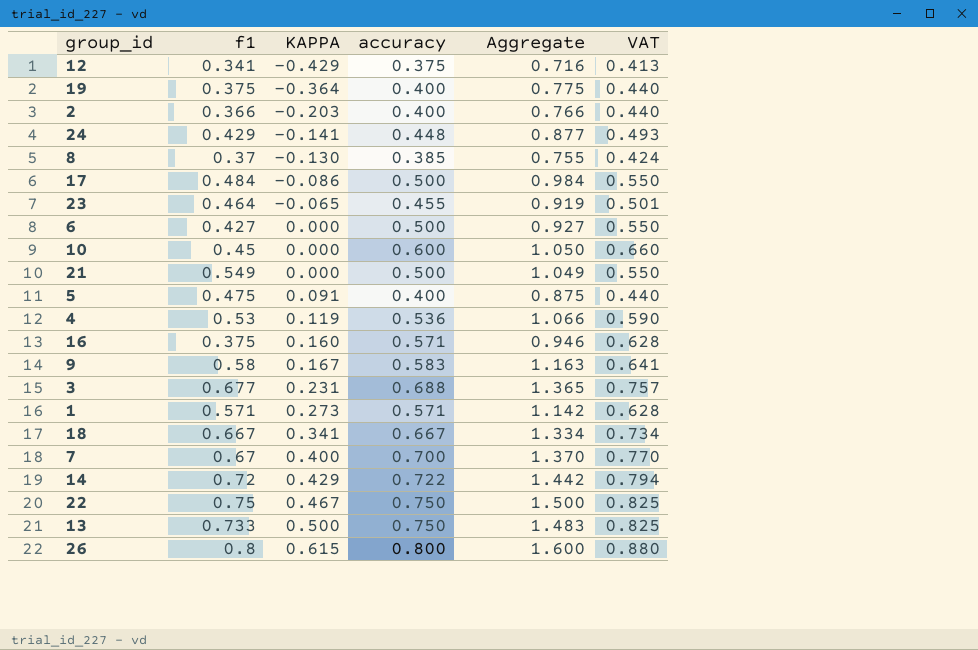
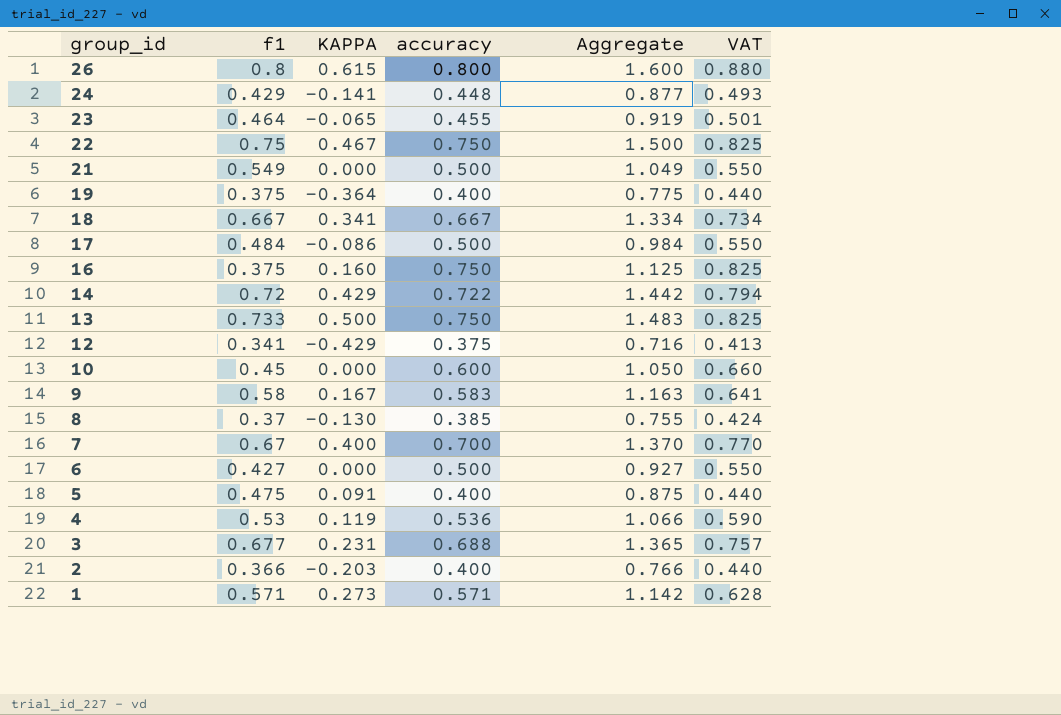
row order: KAPPA ascending -> group_id descending
16 | accuracy: 0.571 -> 0.750
16 | Aggregate: 0.946 -> 1.125
16 | VAT: 0.628 -> 0.825

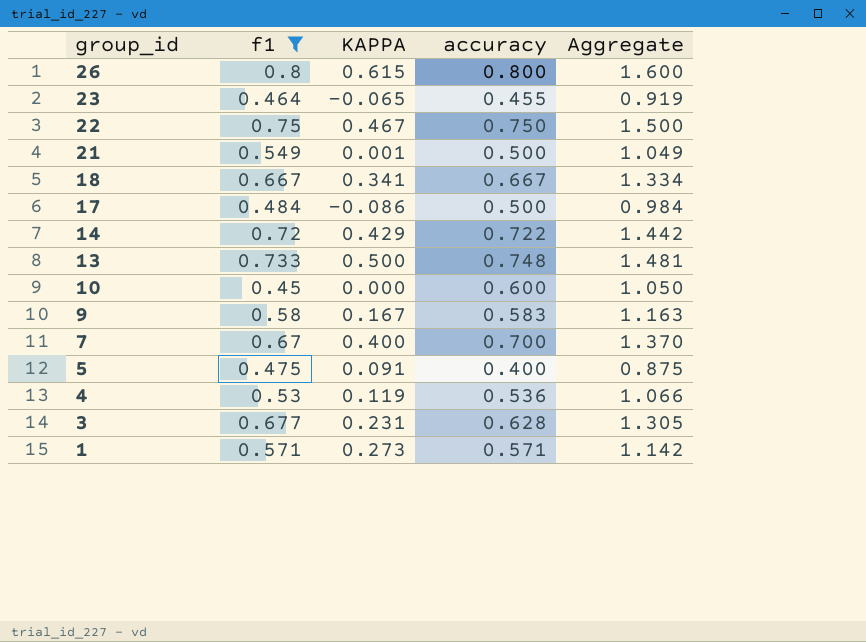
filter: none -> f1 >= 0.45
column VAT | formula: [accuracy] * 1.1 -> none
21 | KAPPA: 0.000 -> 0.001
13 | accuracy: 0.750 -> 0.748
13 | Aggregate: 1.483 -> 1.481
3 | accuracy: 0.688 -> 0.628
3 | Aggregate: 1.365 -> 1.305

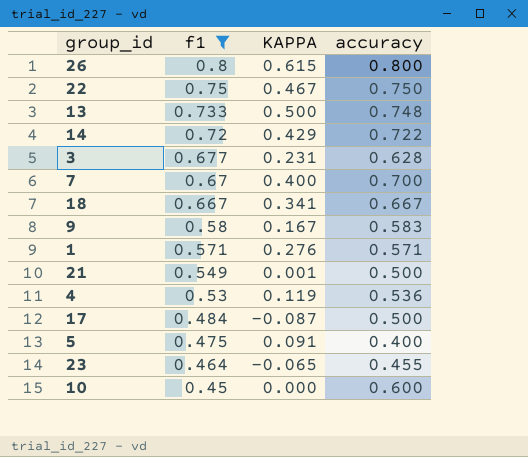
row order: group_id descending -> f1 descending
column Aggregate | formula: [f1] + [accuracy] -> none
1 | KAPPA: 0.273 -> 0.276
17 | KAPPA: -0.086 -> -0.087

